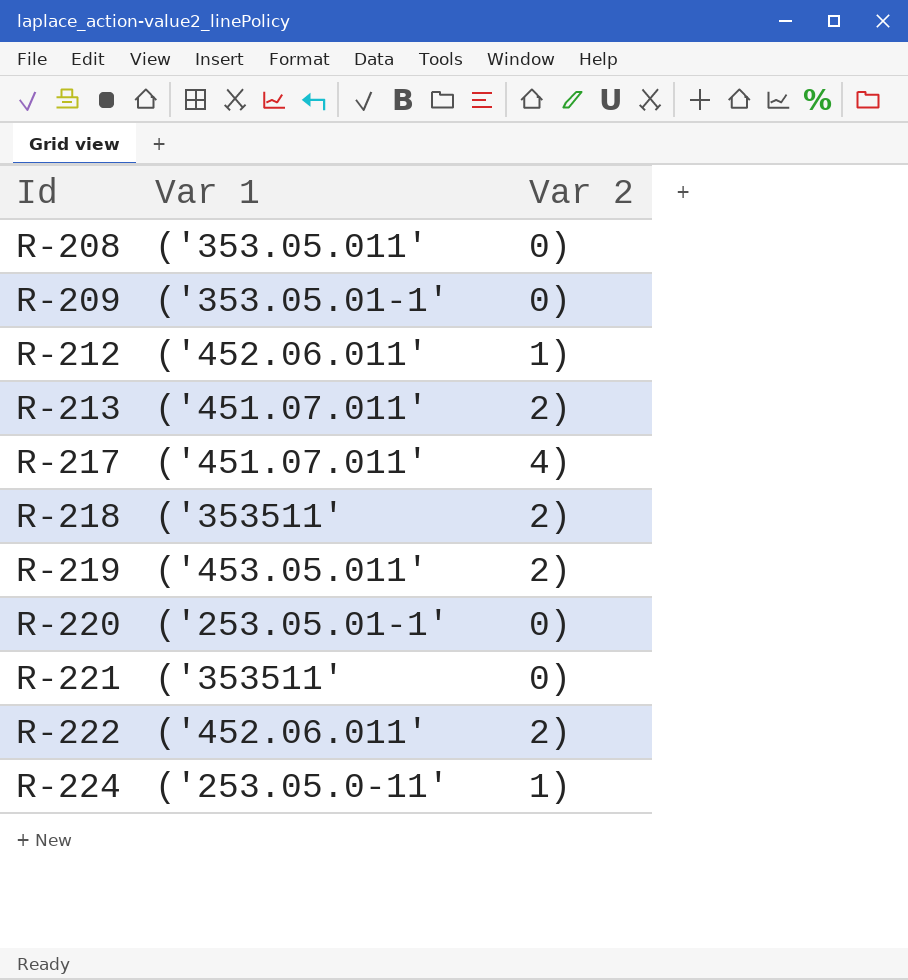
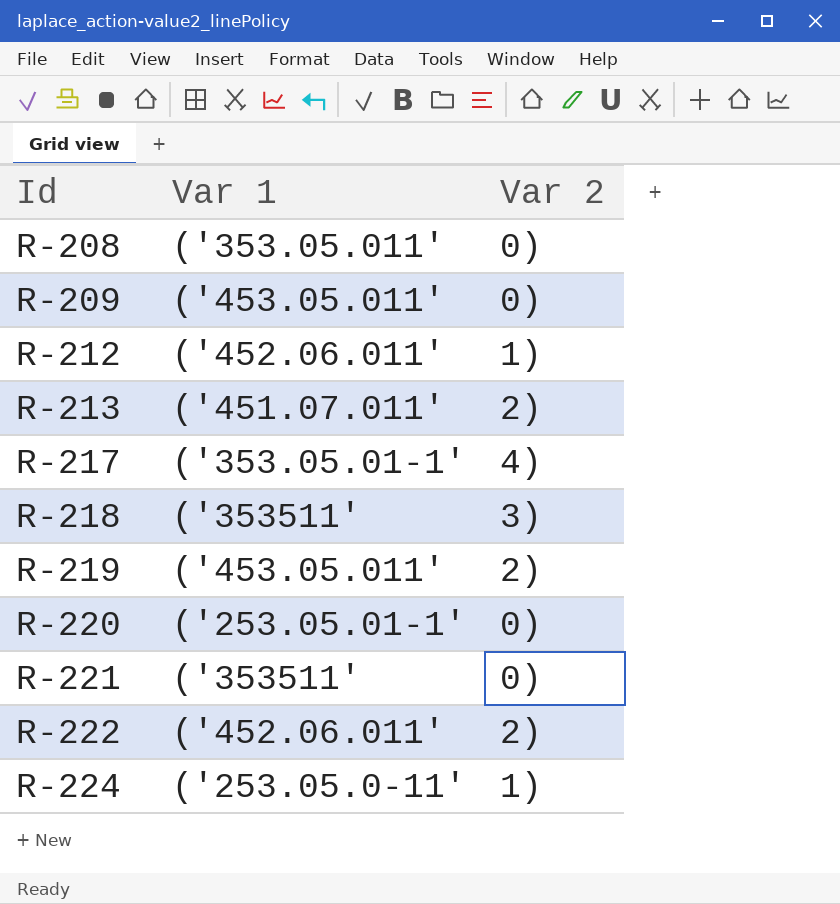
R-209 | Var 1: ('353.05.01-1' -> ('453.05.011'
R-217 | Var 1: ('451.07.011' -> ('353.05.01-1'
R-218 | Var 2: 2) -> 3)

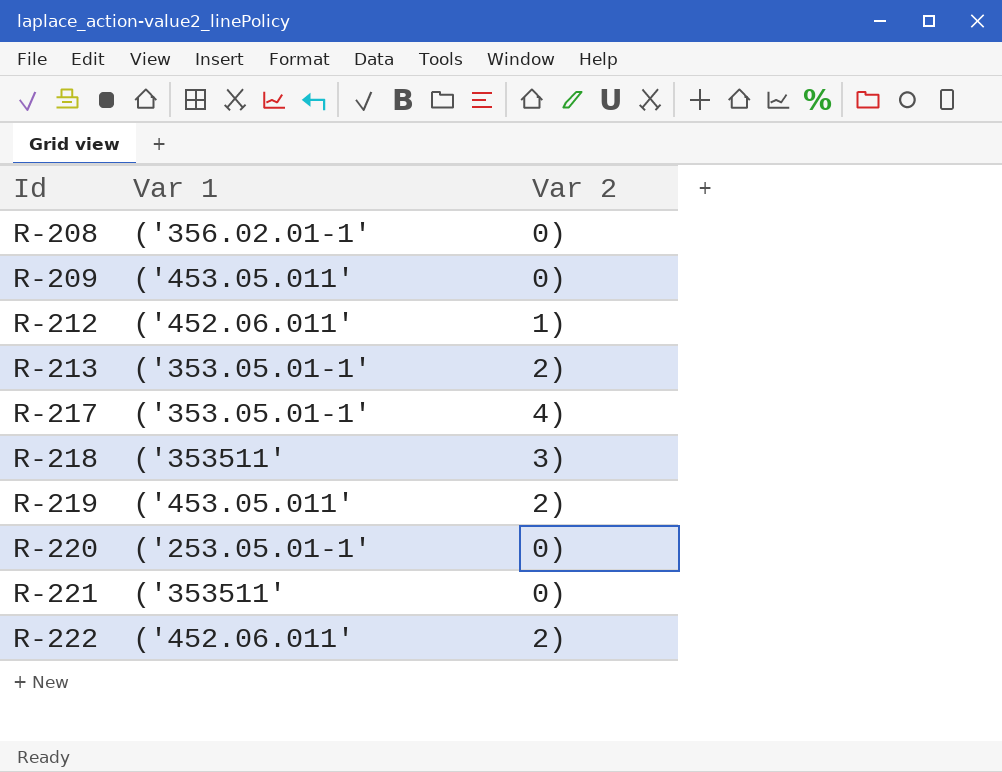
row R-224: ('253.05.0-11' | 1) -> none
R-208 | Var 1: ('353.05.011' -> ('356.02.01-1'
R-213 | Var 1: ('451.07.011' -> ('353.05.01-1'

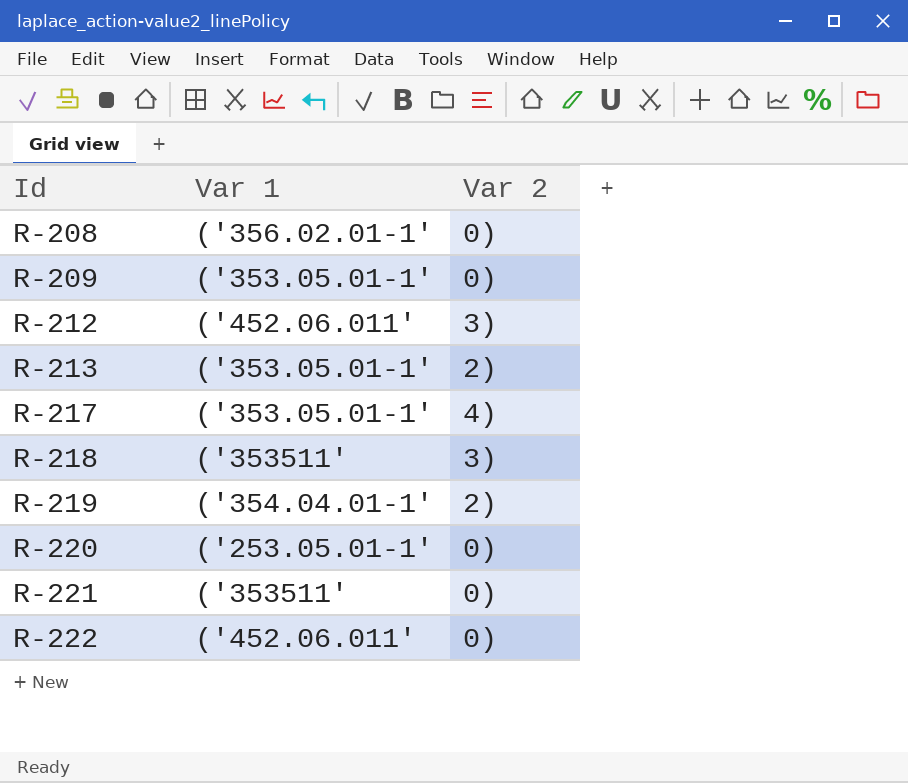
R-209 | Var 1: ('453.05.011' -> ('353.05.01-1'
R-212 | Var 2: 1) -> 3)
R-219 | Var 1: ('453.05.011' -> ('354.04.01-1'
R-222 | Var 2: 2) -> 0)

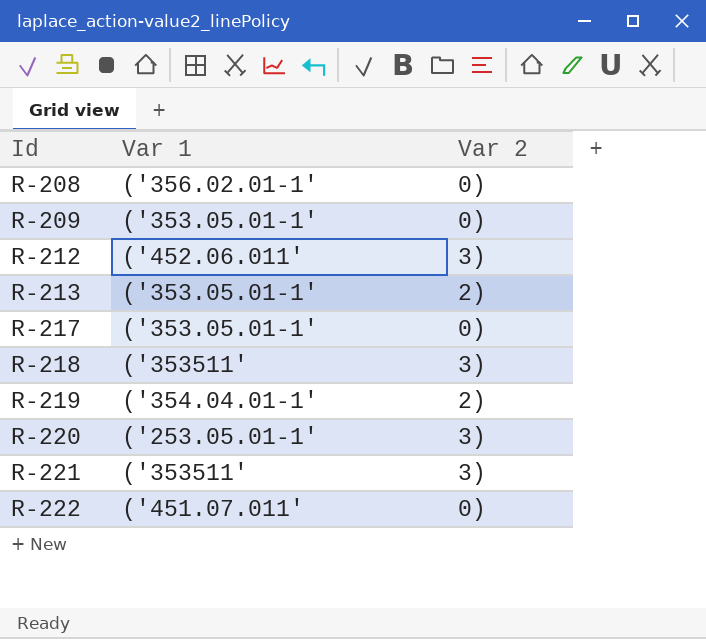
R-217 | Var 2: 4) -> 0)
R-220 | Var 2: 0) -> 3)
R-221 | Var 2: 0) -> 3)
R-222 | Var 1: ('452.06.011' -> ('451.07.011'

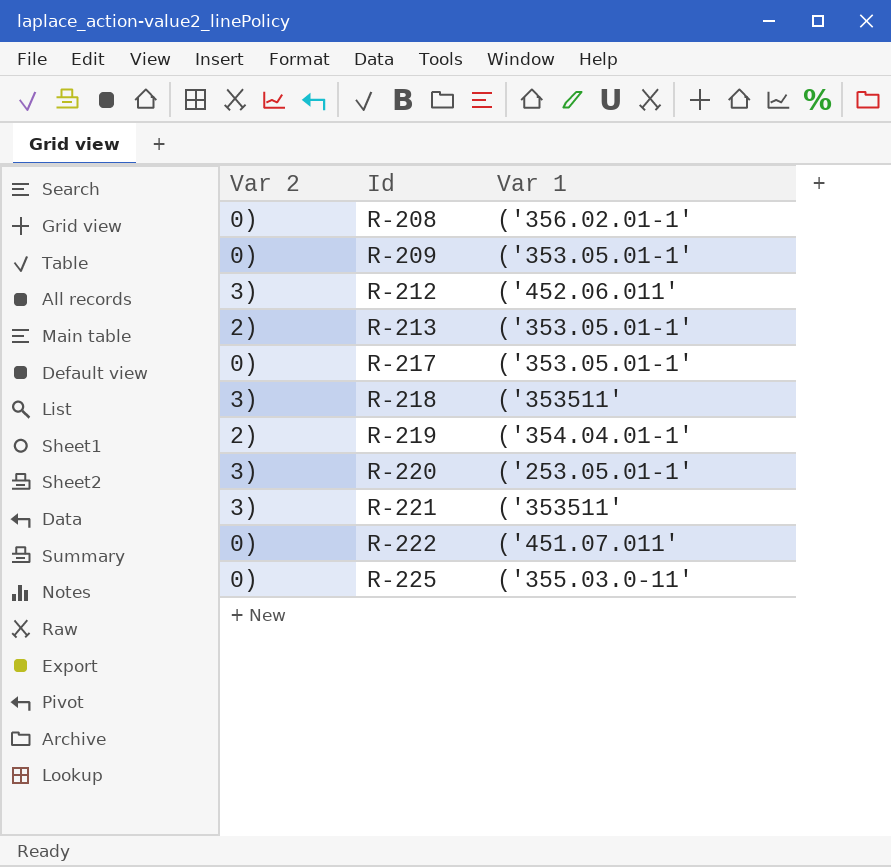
column Var 2 | position: 3 -> 1
row R-225: none -> 0) | ('355.03.0-11'

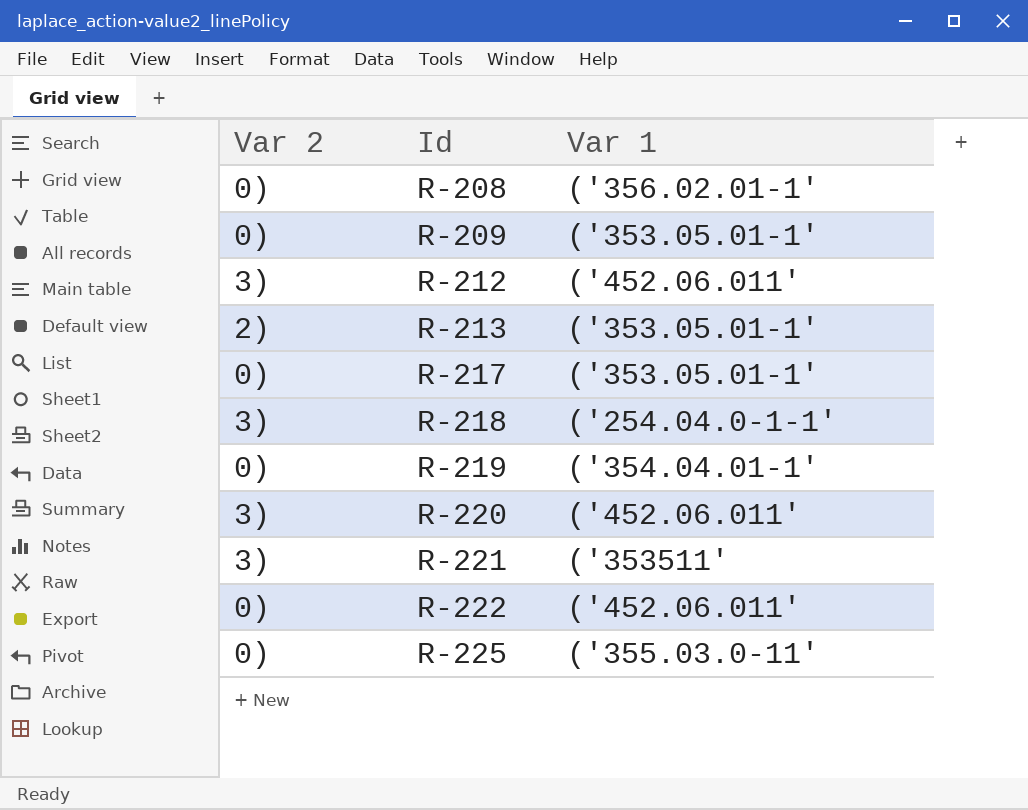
R-218 | Var 1: ('353511' -> ('254.04.0-1-1'
R-219 | Var 2: 2) -> 0)
R-220 | Var 1: ('253.05.01-1' -> ('452.06.011'
R-222 | Var 1: ('451.07.011' -> ('452.06.011'

